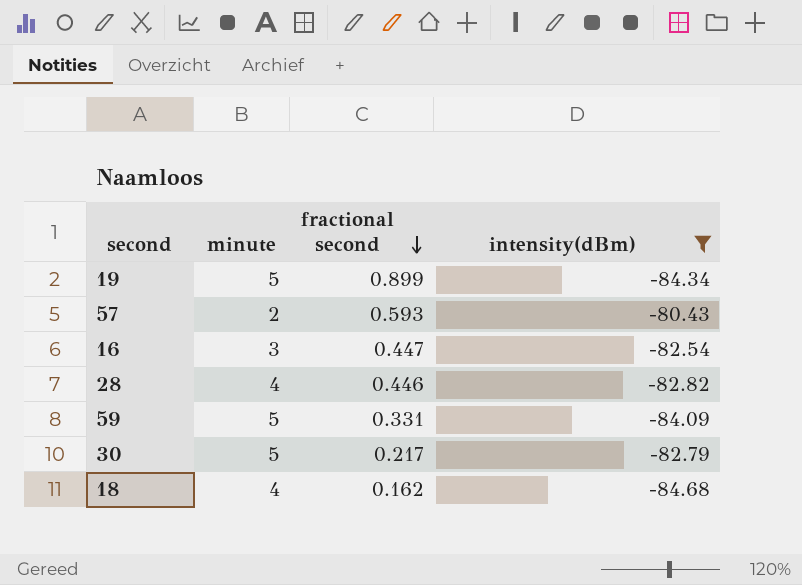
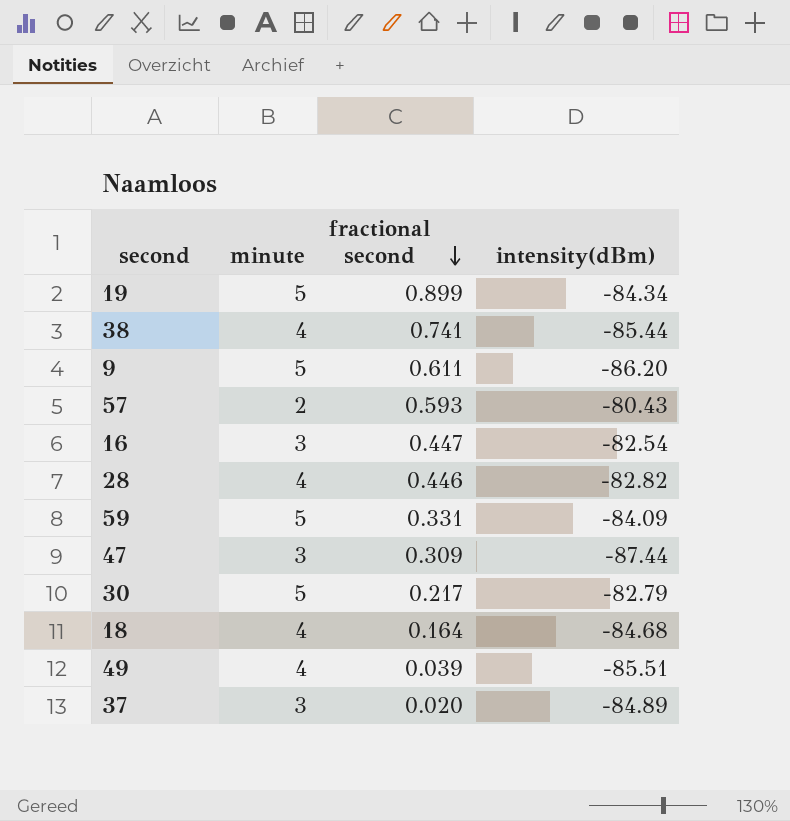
filter: intensity(dBm) >= -84.68 -> none
18 | fractional second: 0.162 -> 0.164

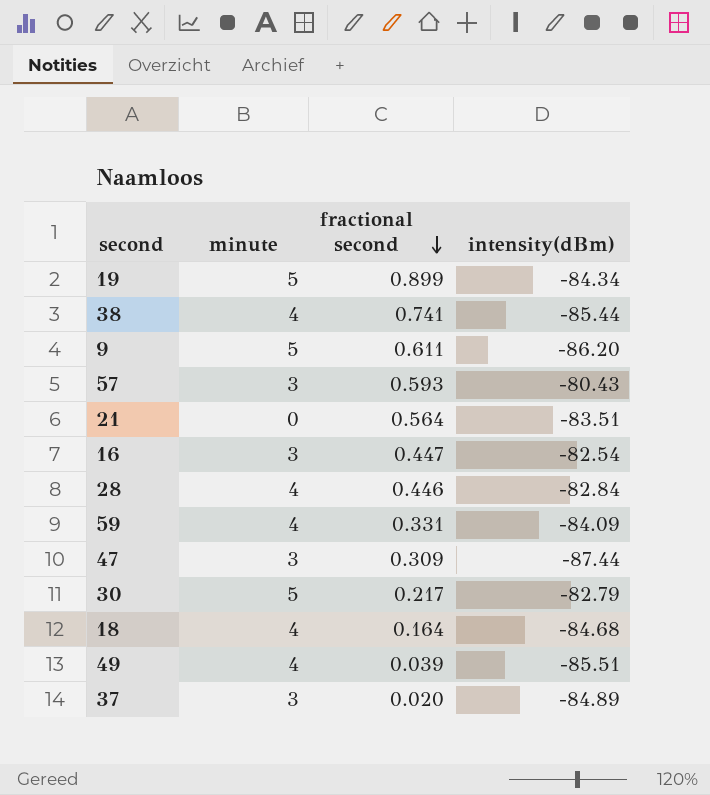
57 | minute: 2 -> 3
row 21: none -> 0 | 0.564 | -83.51
28 | intensity(dBm): -82.82 -> -82.84
59 | minute: 5 -> 4

